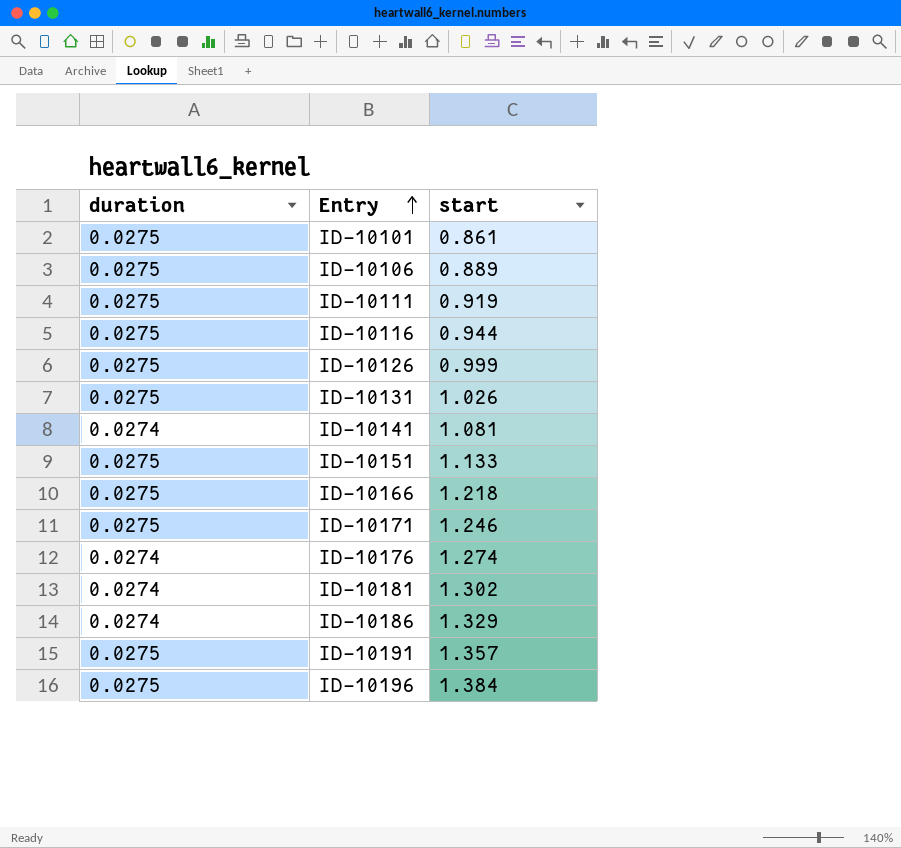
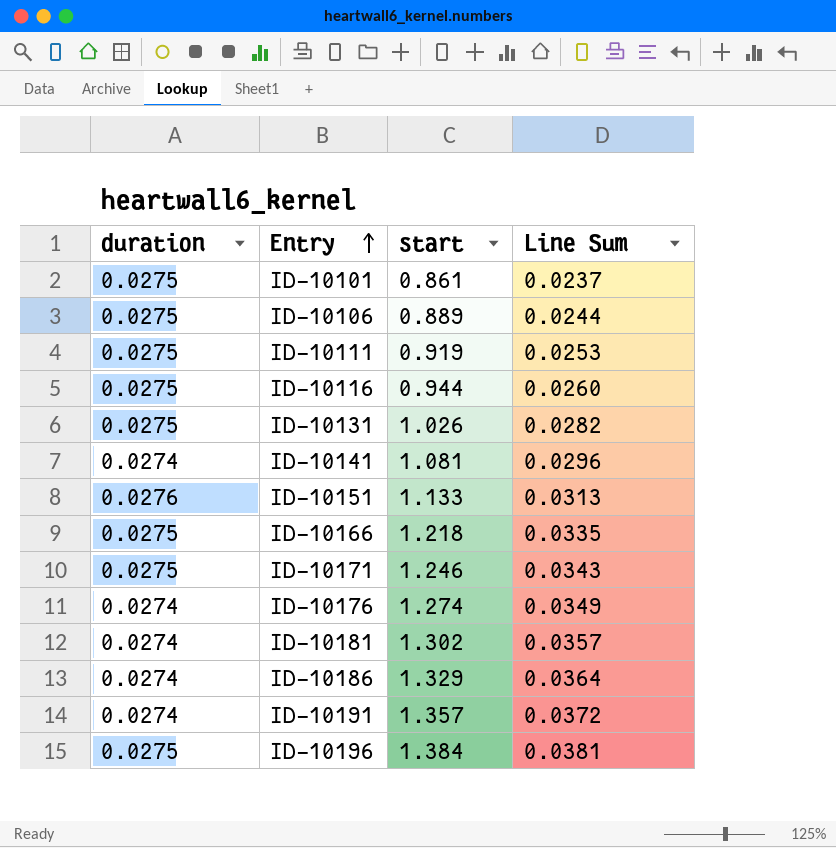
column Line Sum | formula: none -> [duration] * [start]
row ID-10126: 0.0275 | 0.999 -> none
ID-10151 | duration: 0.0275 -> 0.0276
ID-10191 | duration: 0.0275 -> 0.0274

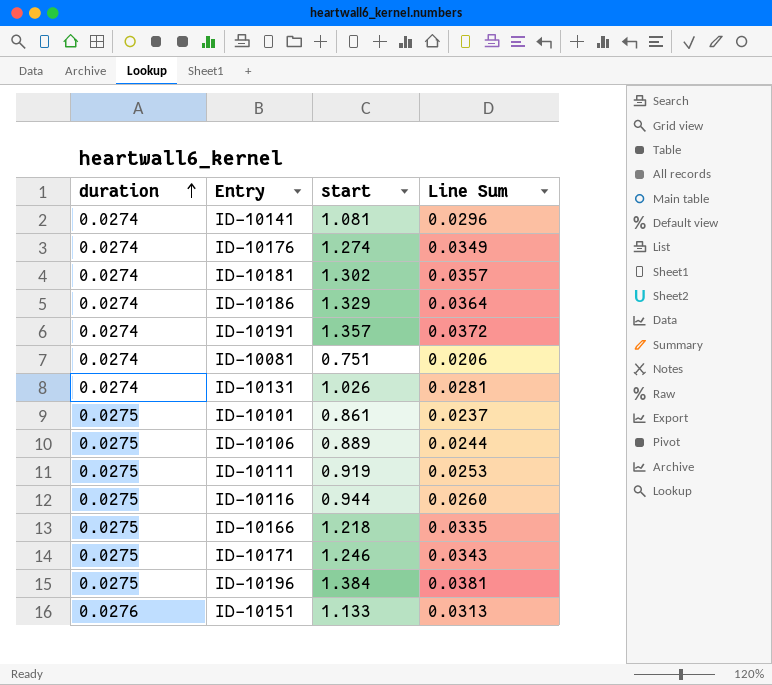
row order: Entry ascending -> duration ascending
row ID-10081: none -> 0.0274 | 0.751 | 0.0206
ID-10131 | duration: 0.0275 -> 0.0274
ID-10131 | Line Sum: 0.0282 -> 0.0281

